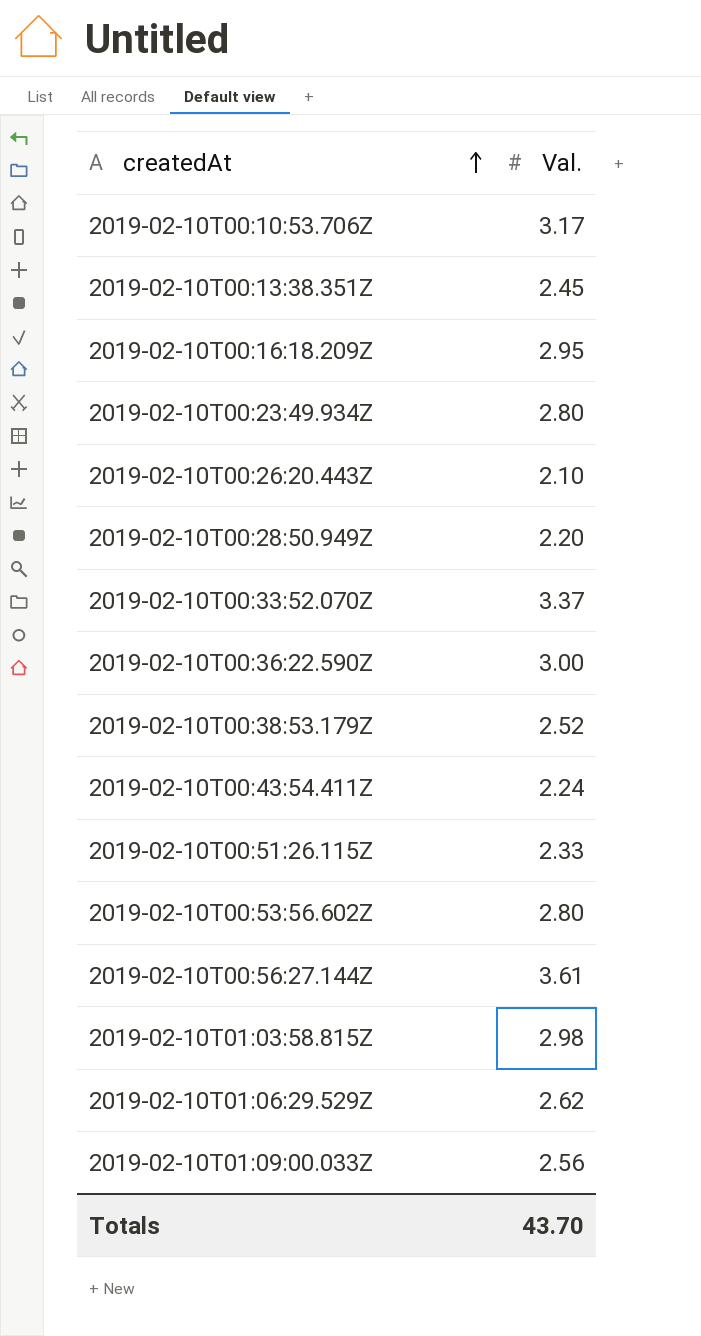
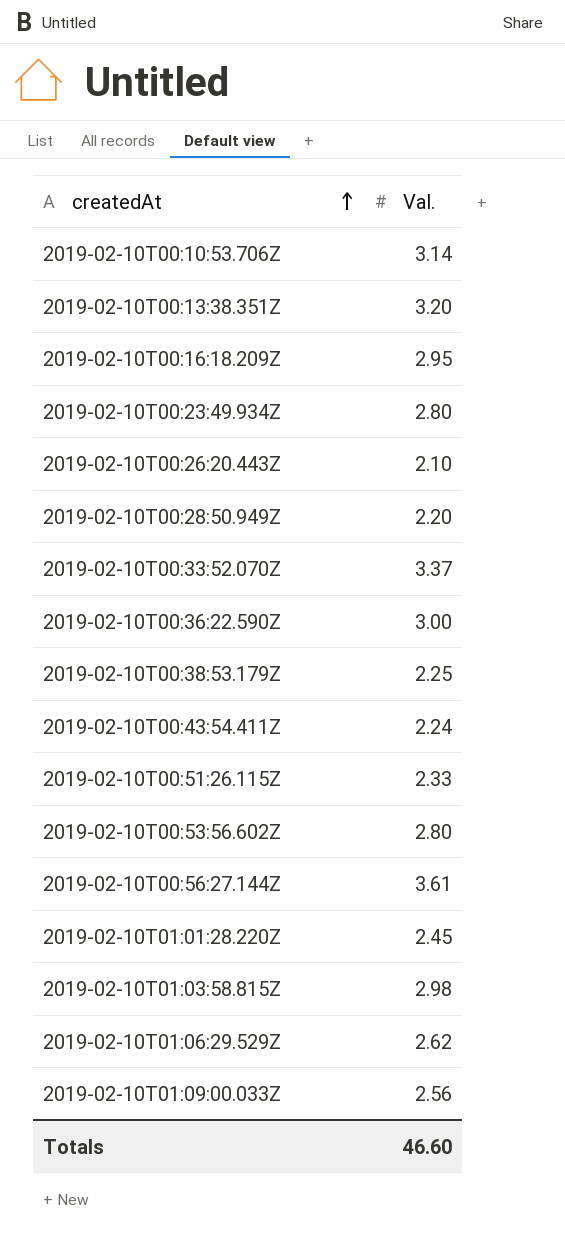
2019-02-10T00:10:53.706Z | Val.: 3.17 -> 3.14
2019-02-10T00:13:38.351Z | Val.: 2.45 -> 3.20
2019-02-10T00:38:53.179Z | Val.: 2.52 -> 2.25
row 2019-02-10T01:01:28.220Z: none -> 2.45
Totals | Val.: 43.70 -> 46.60

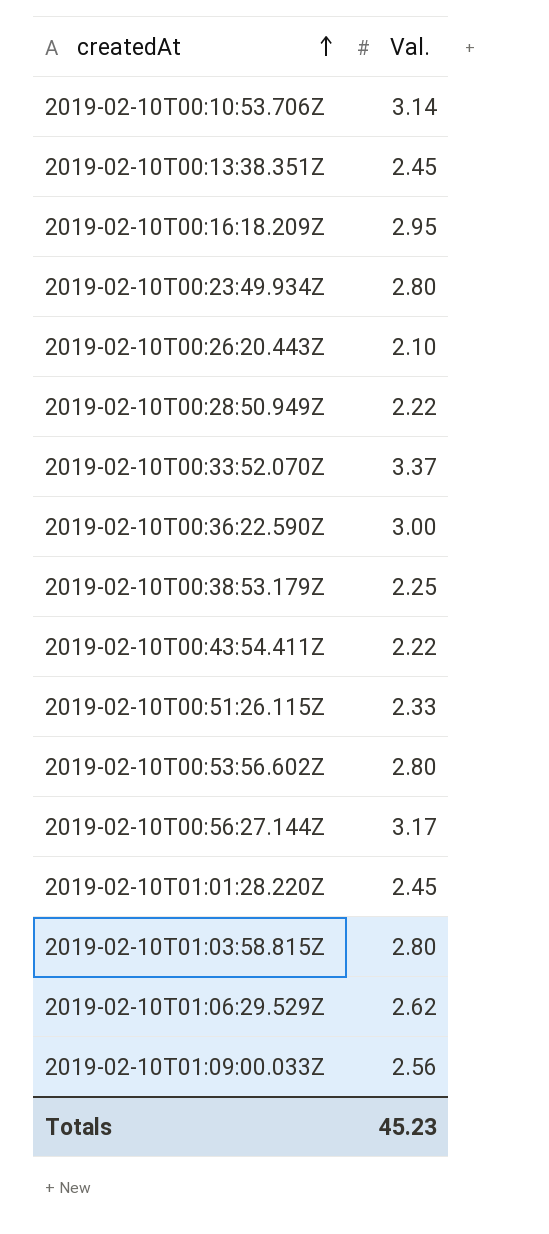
2019-02-10T00:13:38.351Z | Val.: 3.20 -> 2.45
2019-02-10T00:28:50.949Z | Val.: 2.20 -> 2.22
2019-02-10T00:43:54.411Z | Val.: 2.24 -> 2.22
2019-02-10T00:56:27.144Z | Val.: 3.61 -> 3.17
2019-02-10T01:03:58.815Z | Val.: 2.98 -> 2.80
Totals | Val.: 46.60 -> 45.23

